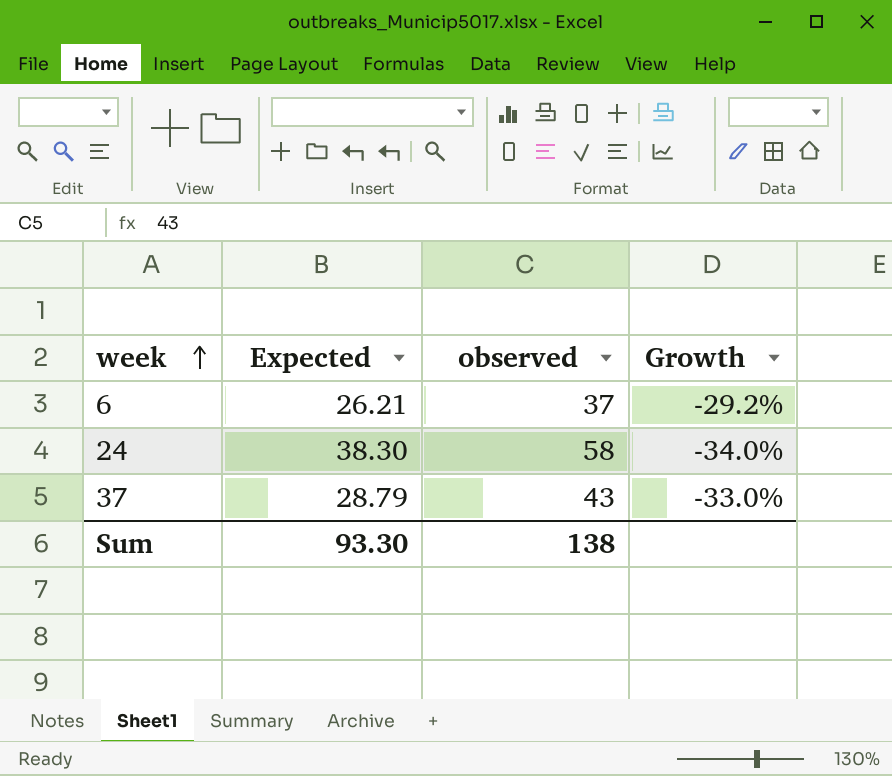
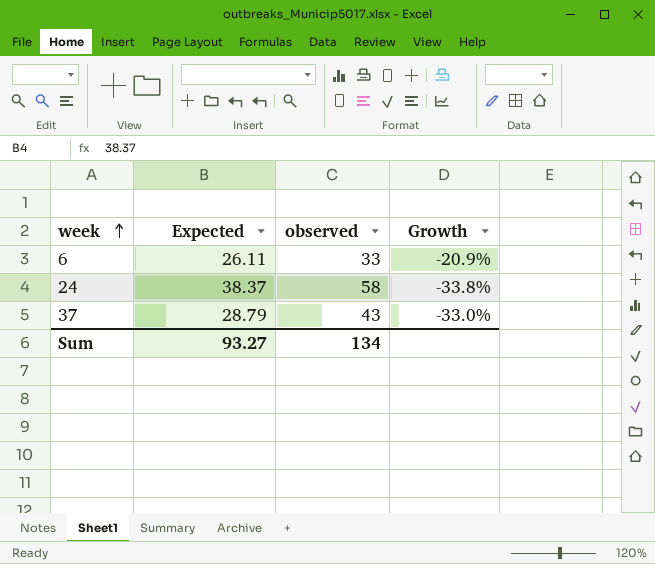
6 | Expected: 26.21 -> 26.11
6 | observed: 37 -> 33
6 | Growth: -29.2% -> -20.9%
24 | Expected: 38.30 -> 38.37
24 | Growth: -34.0% -> -33.8%
Sum | Expected: 93.30 -> 93.27
Sum | observed: 138 -> 134

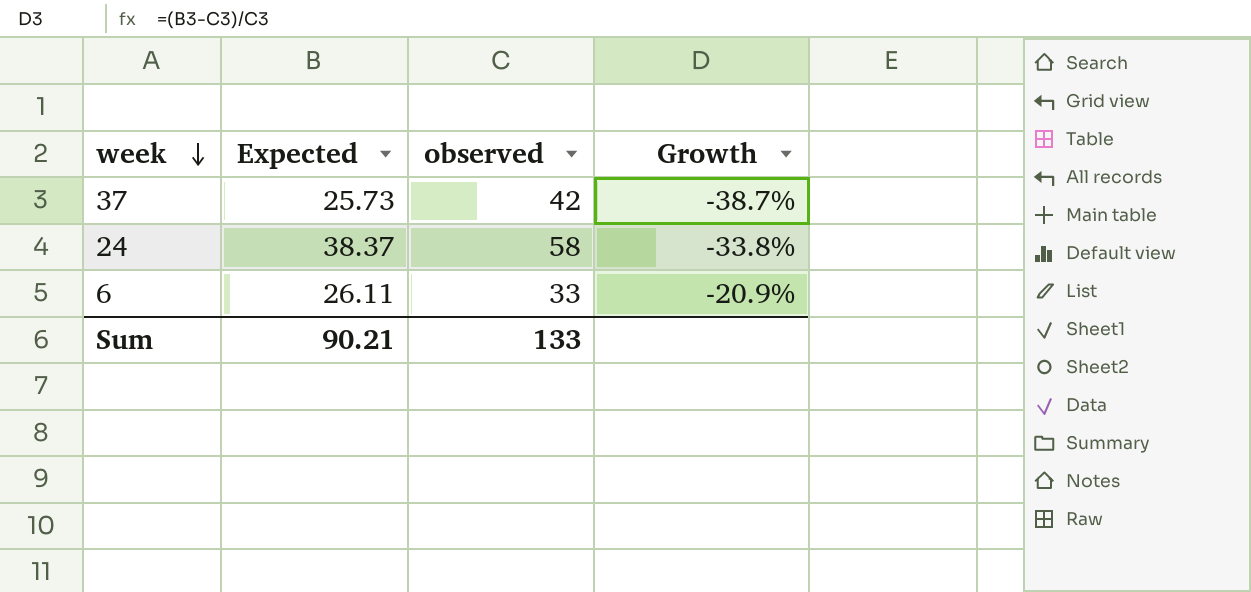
row order: week ascending -> week descending
37 | Expected: 28.79 -> 25.73
37 | observed: 43 -> 42
37 | Growth: -33.0% -> -38.7%
Sum | Expected: 93.27 -> 90.21
Sum | observed: 134 -> 133

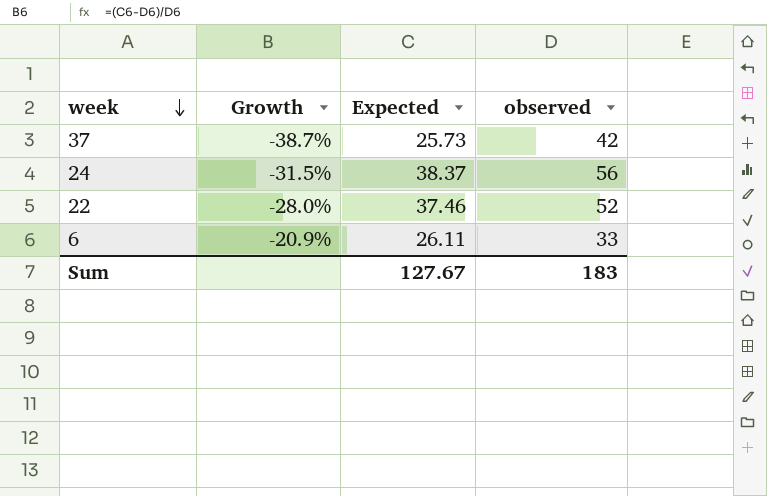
column Growth | position: 4 -> 2
24 | Growth: -33.8% -> -31.5%
24 | observed: 58 -> 56
row 22: none -> -28.0% | 37.46 | 52
Sum | Expected: 90.21 -> 127.67
Sum | observed: 133 -> 183

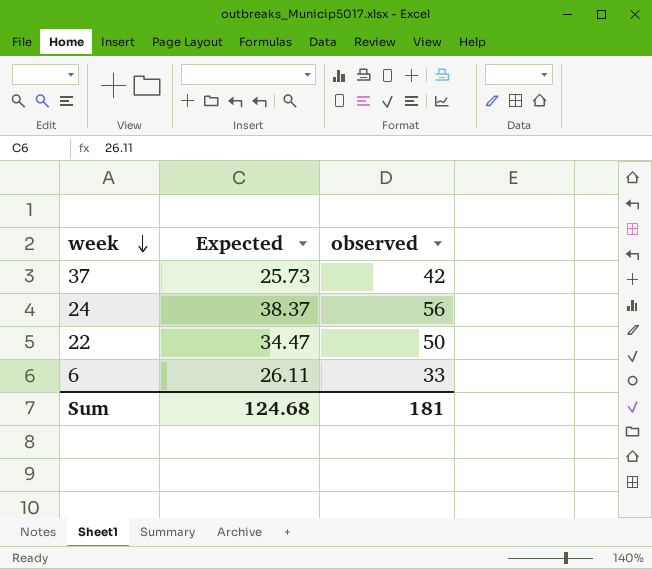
column Growth | formula: ([Expected] - [observed]) / [observed] -> none
22 | Expected: 37.46 -> 34.47
22 | observed: 52 -> 50
Sum | Expected: 127.67 -> 124.68
Sum | observed: 183 -> 181

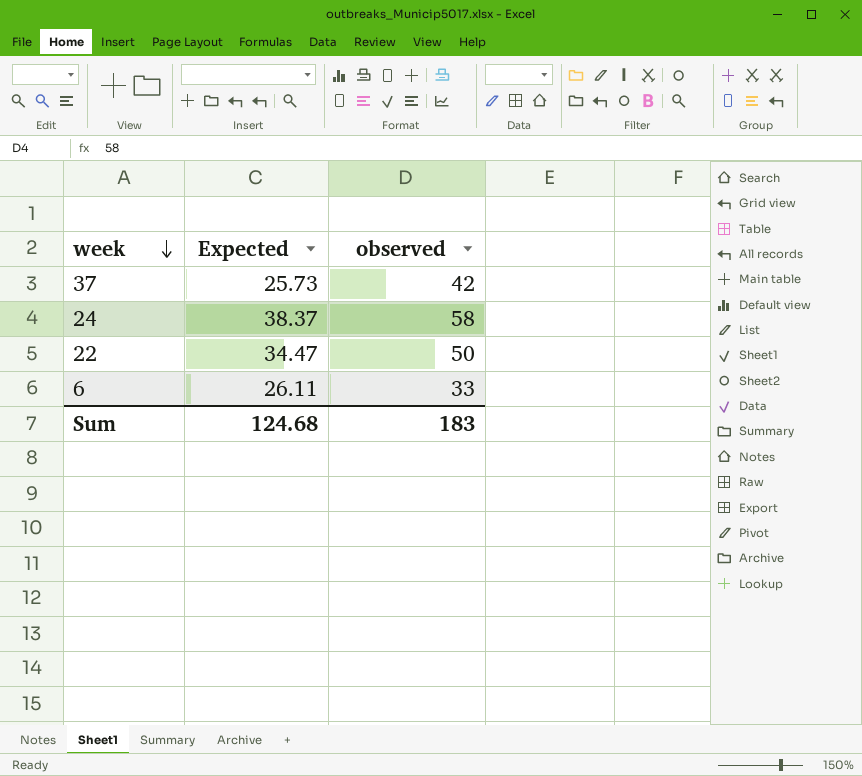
24 | observed: 56 -> 58
Sum | observed: 181 -> 183

